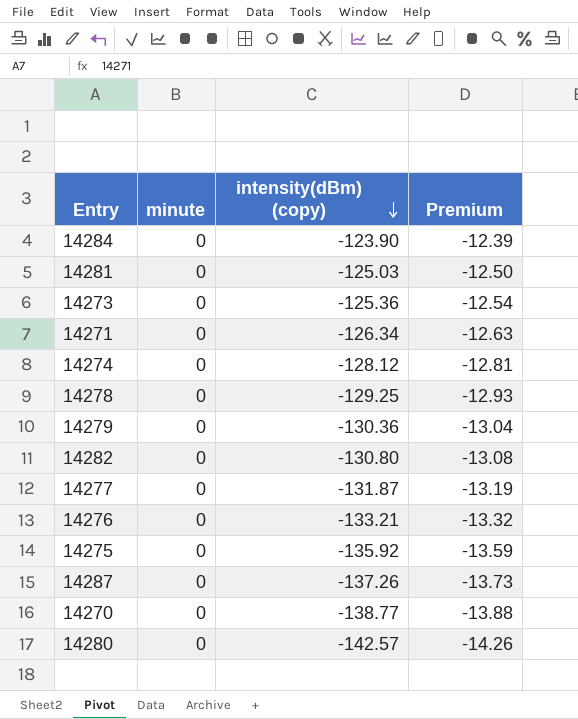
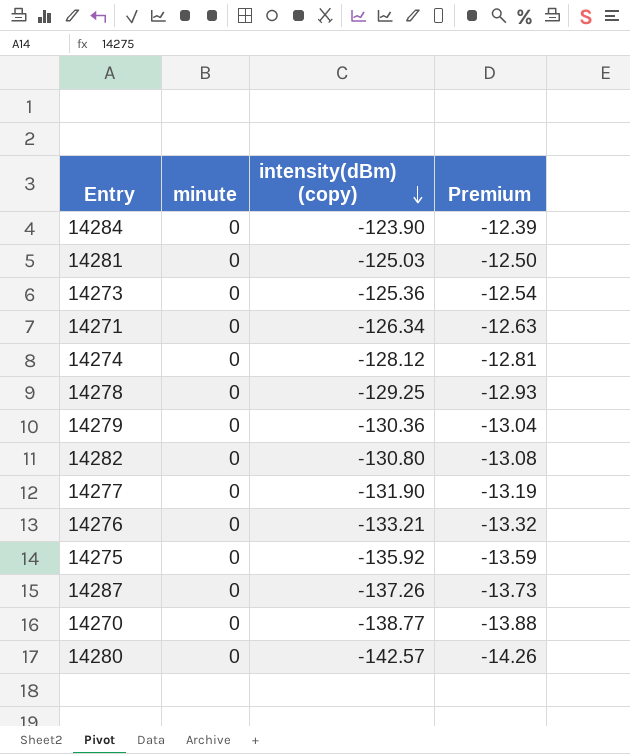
14277 | intensity(dBm) (copy): -131.87 -> -131.90

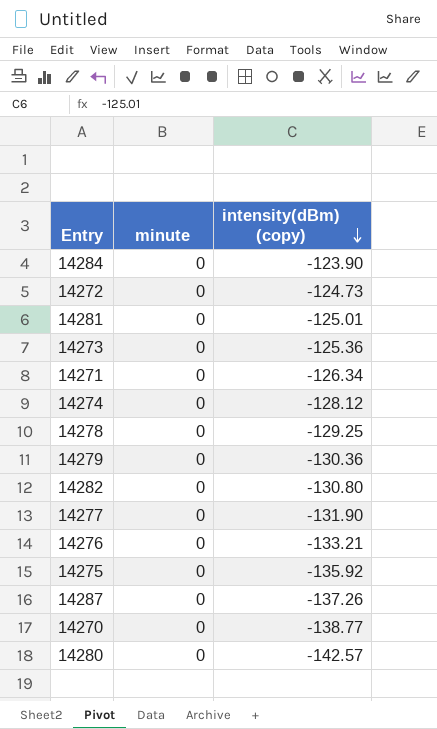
column Premium | formula: [intensity(dBm) (copy)] * 0.1 -> none
row 14272: none -> 0 | -124.73
14281 | intensity(dBm) (copy): -125.03 -> -125.01

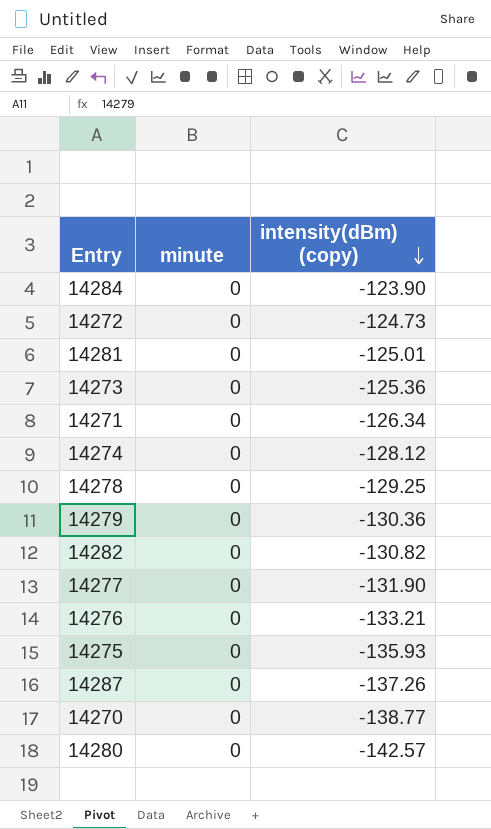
14282 | intensity(dBm) (copy): -130.80 -> -130.82
14275 | intensity(dBm) (copy): -135.92 -> -135.93

